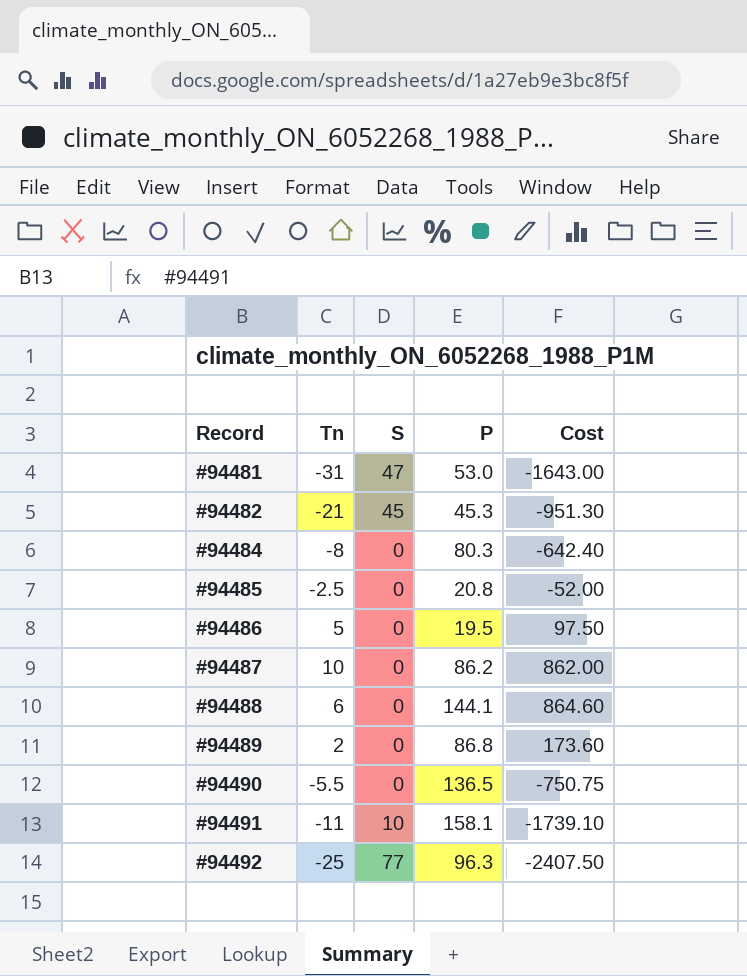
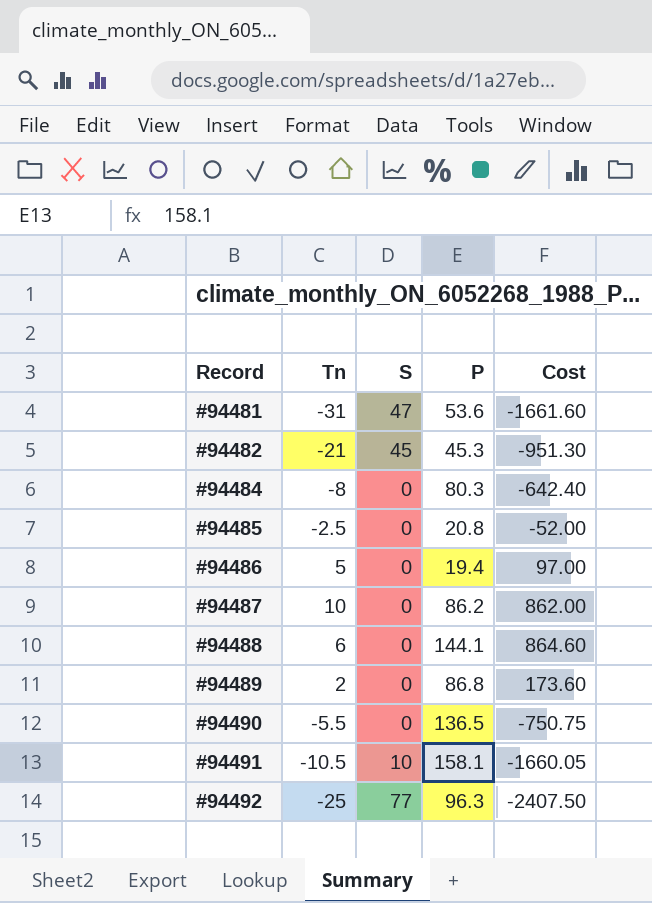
#94481 | P: 53.0 -> 53.6
#94481 | Cost: -1643.00 -> -1661.60
#94486 | P: 19.5 -> 19.4
#94486 | Cost: 97.50 -> 97.00
#94491 | Tn: -11 -> -10.5
#94491 | Cost: -1739.10 -> -1660.05

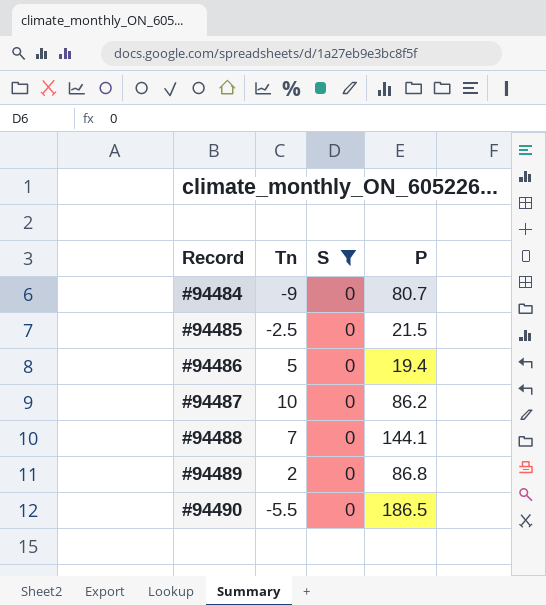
filter: none -> S = 0
column Cost | formula: [Tn] * [P] -> none
#94484 | Tn: -8 -> -9
#94484 | P: 80.3 -> 80.7
#94485 | P: 20.8 -> 21.5
#94488 | Tn: 6 -> 7
#94490 | P: 136.5 -> 186.5

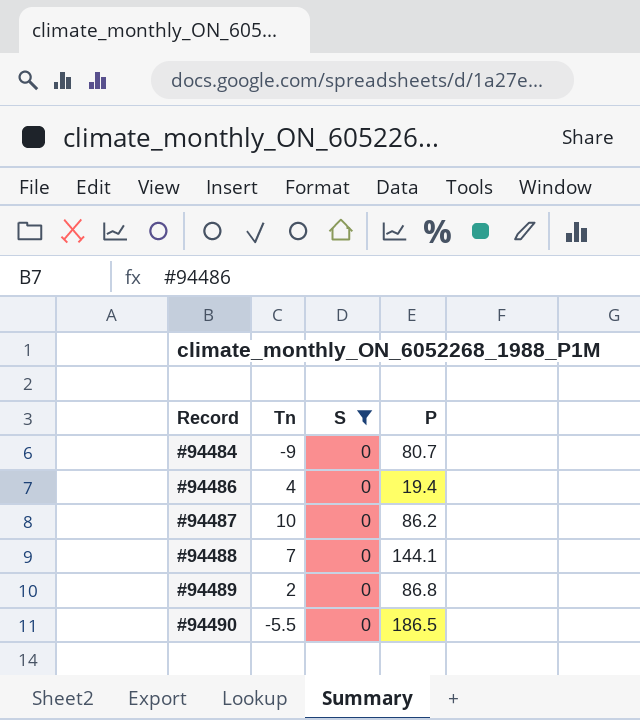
row #94485: -2.5 | 0 | 21.5 -> none
#94486 | Tn: 5 -> 4

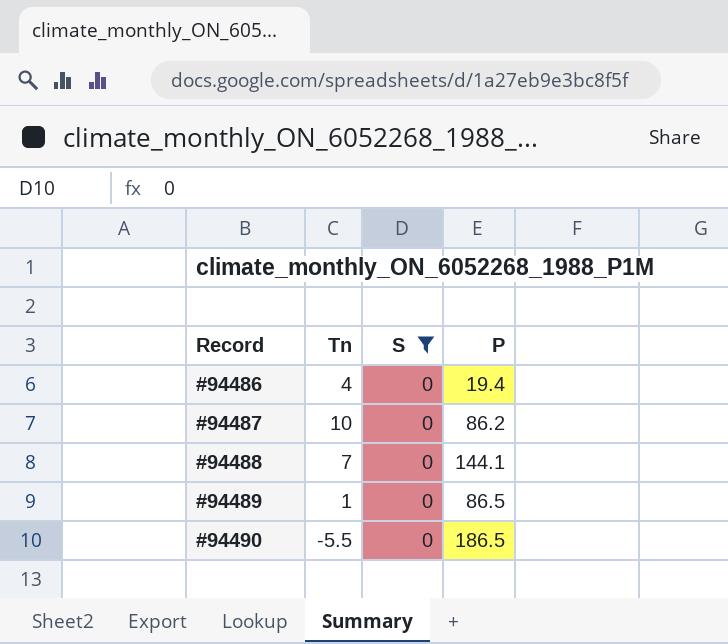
row #94484: -9 | 0 | 80.7 -> none
#94489 | Tn: 2 -> 1
#94489 | P: 86.8 -> 86.5

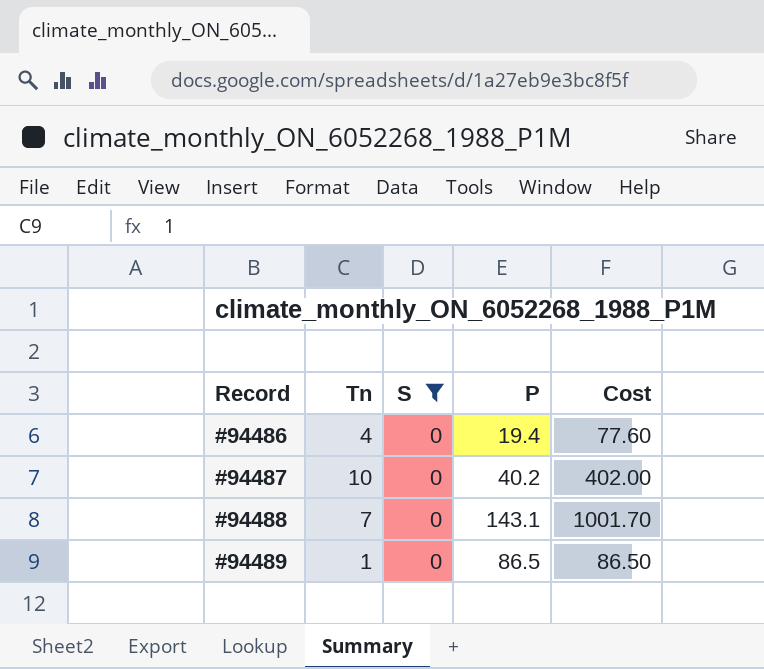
column Cost | formula: none -> [Tn] * [P]
row #94490: -5.5 | 0 | 186.5 -> none
#94487 | P: 86.2 -> 40.2
#94488 | P: 144.1 -> 143.1

